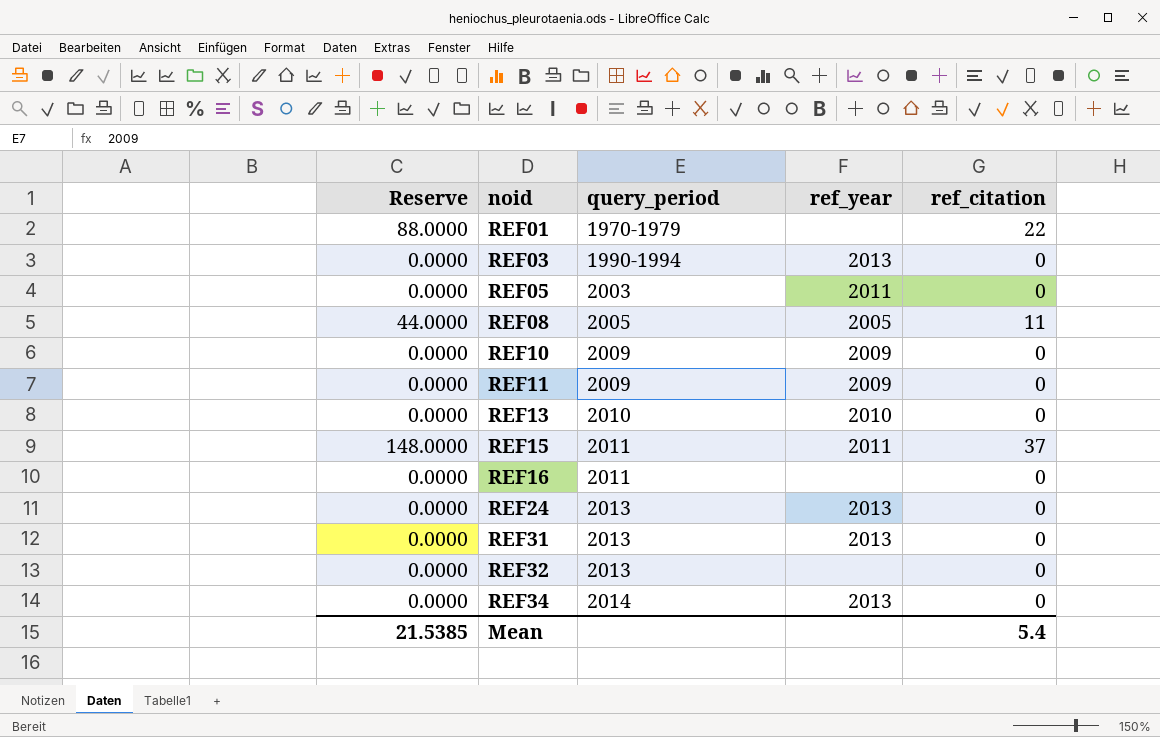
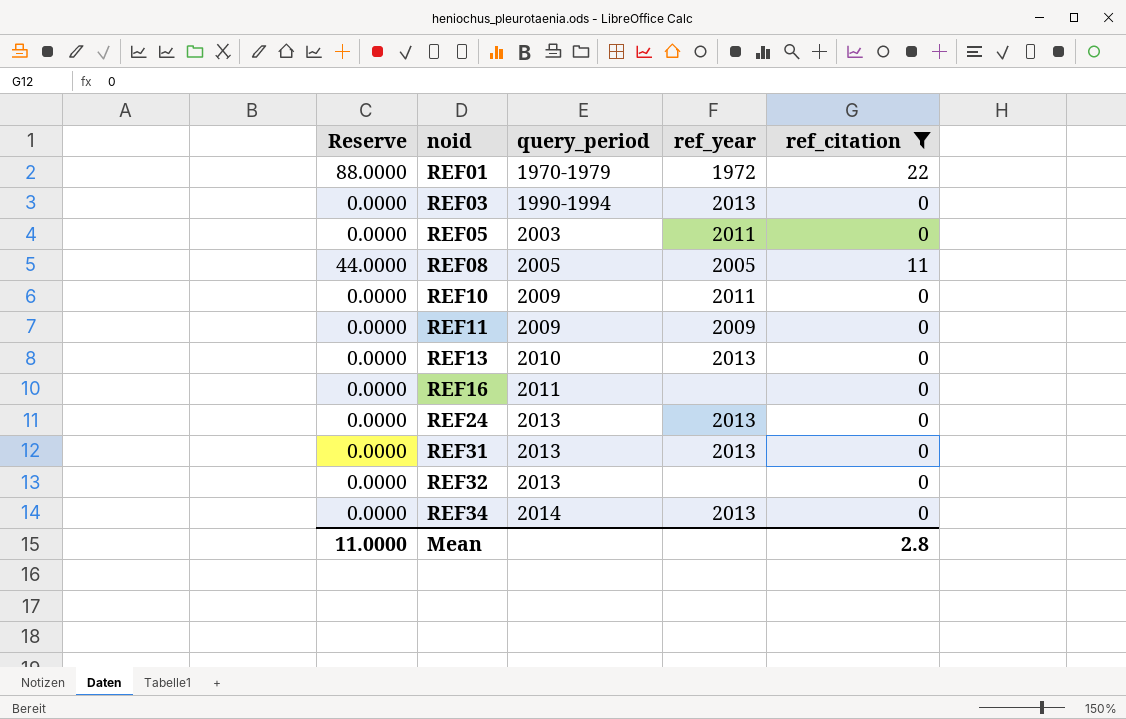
filter: none -> ref_citation != 37
REF01 | ref_year: none -> 1972
REF10 | ref_year: 2009 -> 2011
REF13 | ref_year: 2010 -> 2013
Mean | Reserve: 21.5385 -> 11.0000
Mean | ref_citation: 5.4 -> 2.8

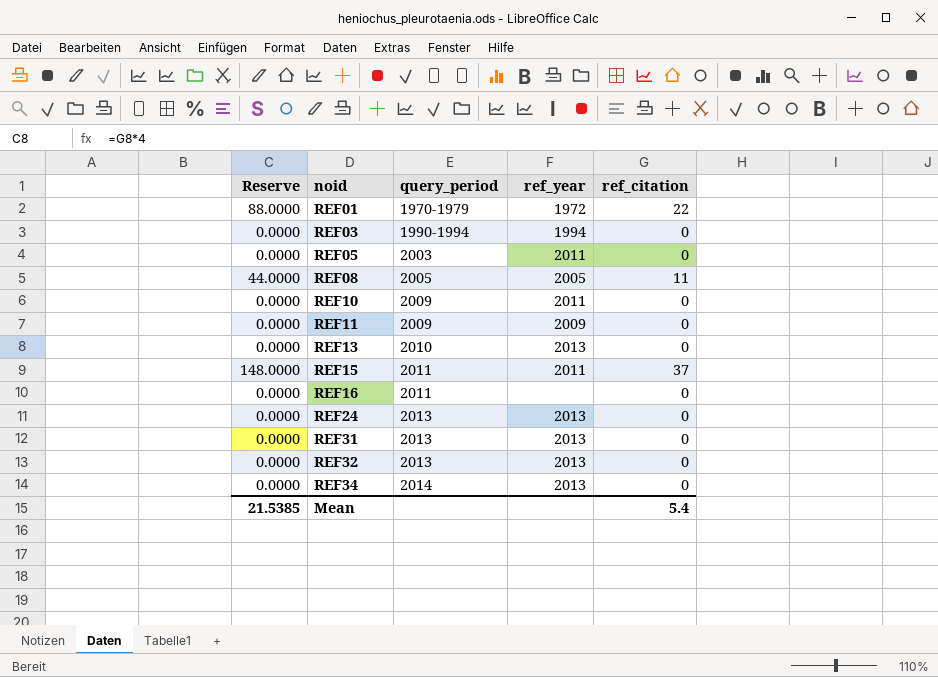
filter: ref_citation != 37 -> none
REF03 | ref_year: 2013 -> 1994
REF32 | ref_year: none -> 2013
Mean | Reserve: 11.0000 -> 21.5385
Mean | ref_citation: 2.8 -> 5.4

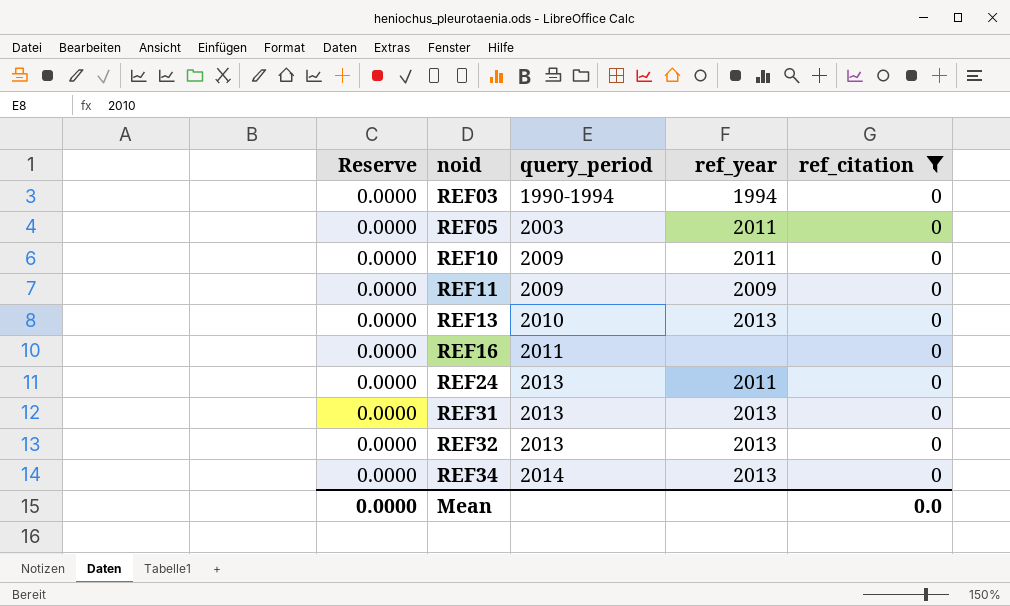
filter: none -> ref_citation = 0
REF24 | ref_year: 2013 -> 2011
Mean | Reserve: 21.5385 -> 0.0000
Mean | ref_citation: 5.4 -> 0.0

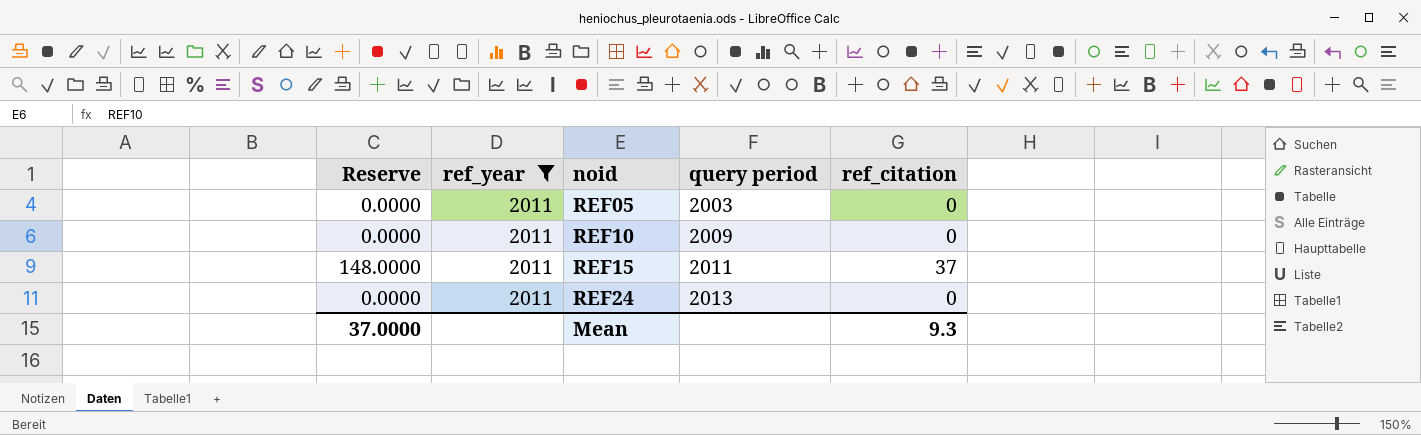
filter: ref_citation = 0 -> ref_year = 2011
column ref_year | position: 4 -> 2
column name: query_period -> query period
Mean | Reserve: 0.0000 -> 37.0000
Mean | ref_citation: 0.0 -> 9.3

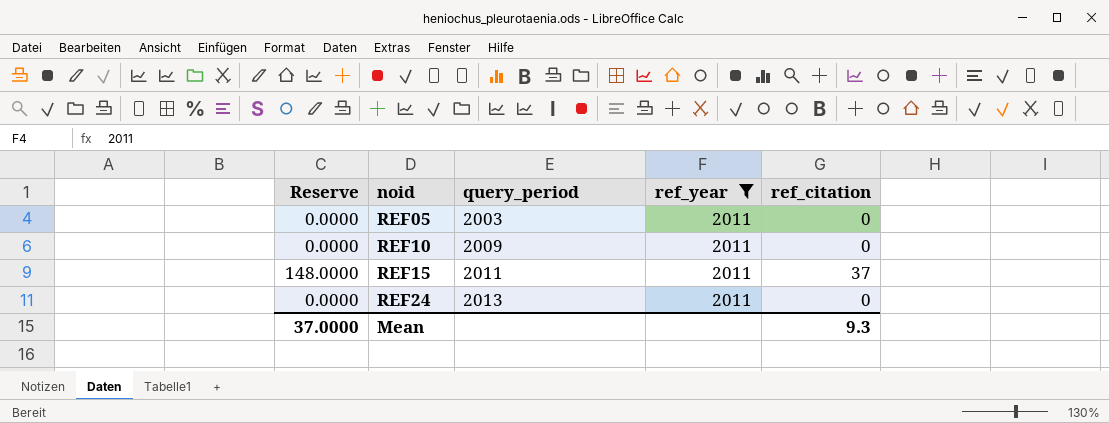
column name: query period -> query_period
column ref_year | position: 2 -> 4

